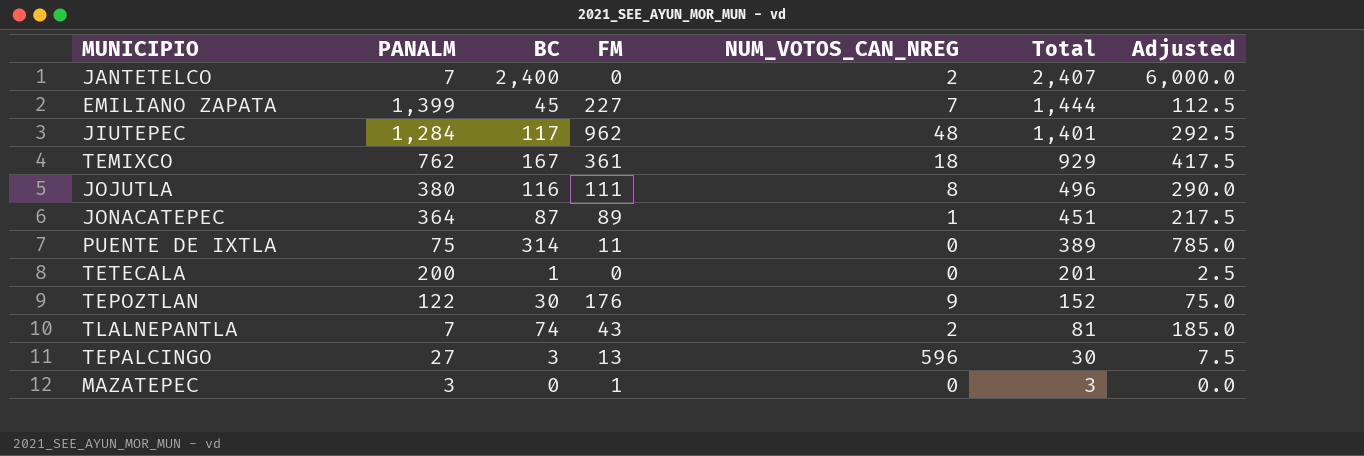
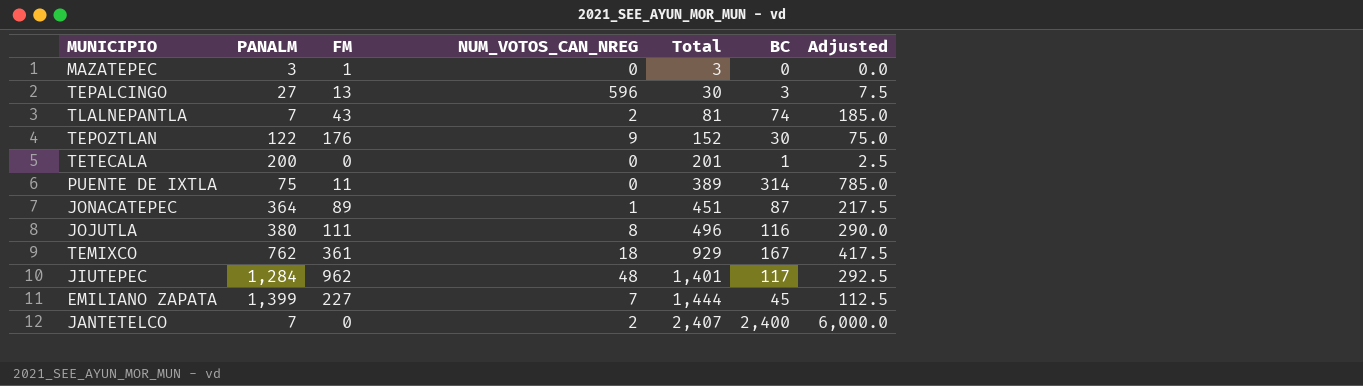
row order: Total descending -> Total ascending
column BC | position: 3 -> 6

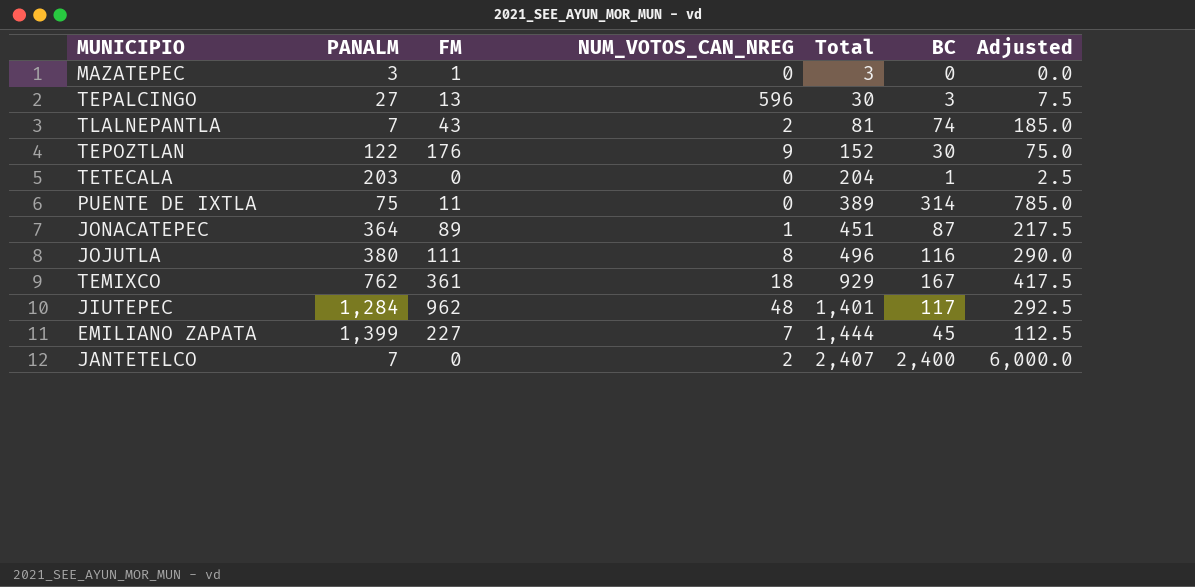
TETECALA | PANALM: 200 -> 203
TETECALA | Total: 201 -> 204

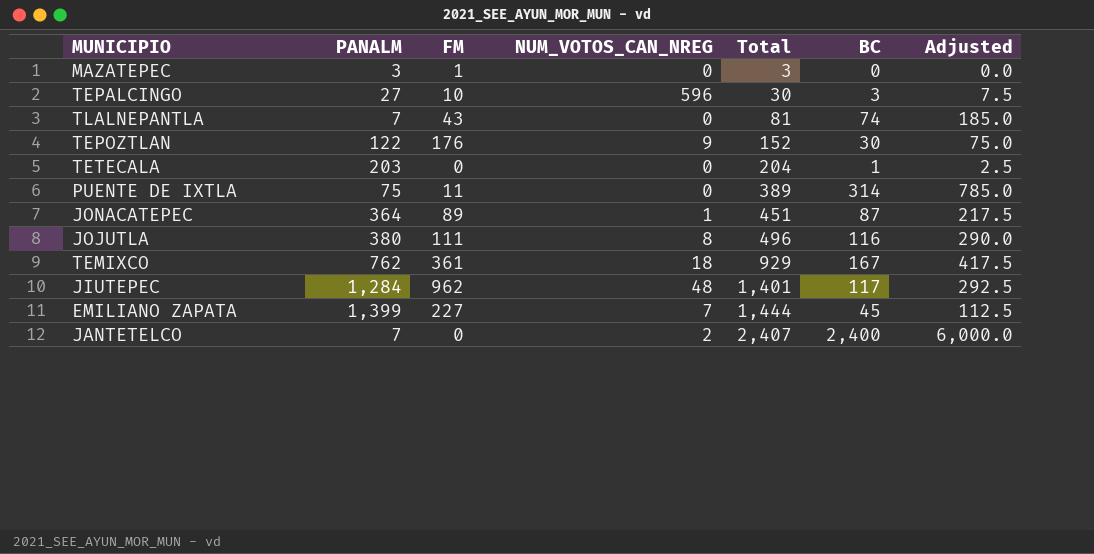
TEPALCINGO | FM: 13 -> 10
TLALNEPANTLA | NUM_VOTOS_CAN_NREG: 2 -> 0

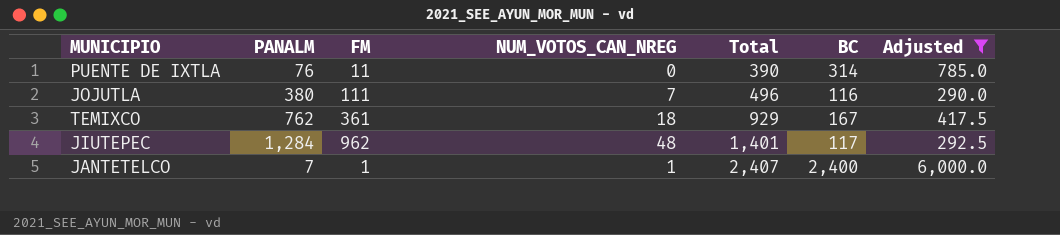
filter: none -> Adjusted >= 290.0
PUENTE DE IXTLA | PANALM: 75 -> 76
PUENTE DE IXTLA | Total: 389 -> 390
JOJUTLA | NUM_VOTOS_CAN_NREG: 8 -> 7
JANTETELCO | FM: 0 -> 1
JANTETELCO | NUM_VOTOS_CAN_NREG: 2 -> 1

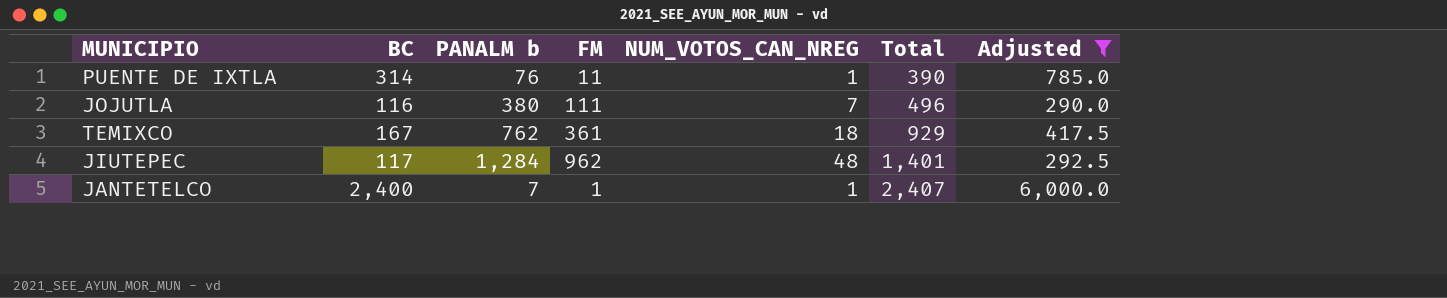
column BC | position: 6 -> 2
column name: PANALM -> PANALM b
PUENTE DE IXTLA | NUM_VOTOS_CAN_NREG: 0 -> 1

